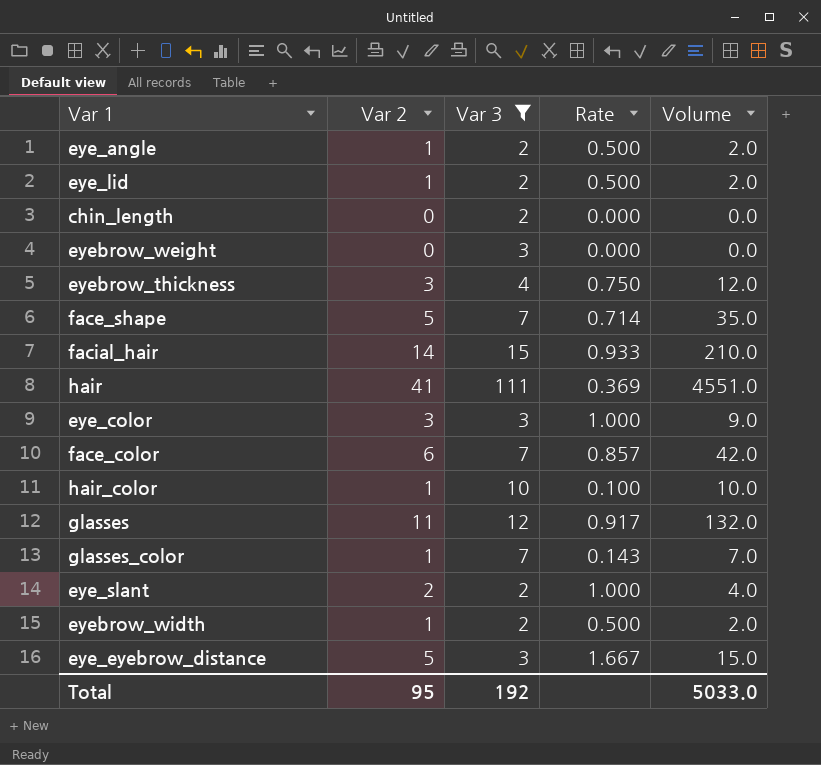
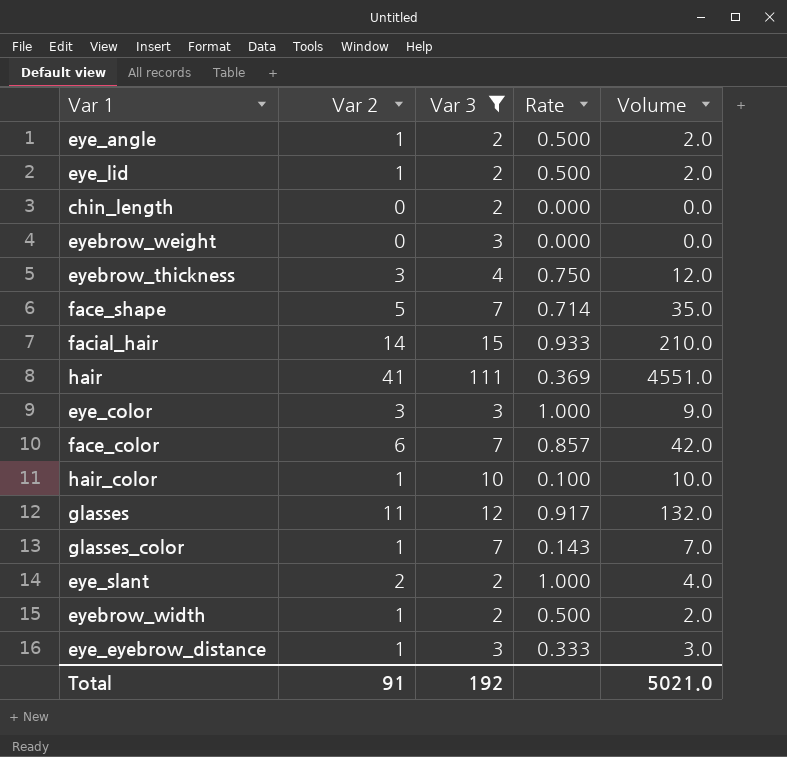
eye_eyebrow_distance | Var 2: 5 -> 1
eye_eyebrow_distance | Rate: 1.667 -> 0.333
eye_eyebrow_distance | Volume: 15.0 -> 3.0
Total | Var 2: 95 -> 91
Total | Volume: 5033.0 -> 5021.0

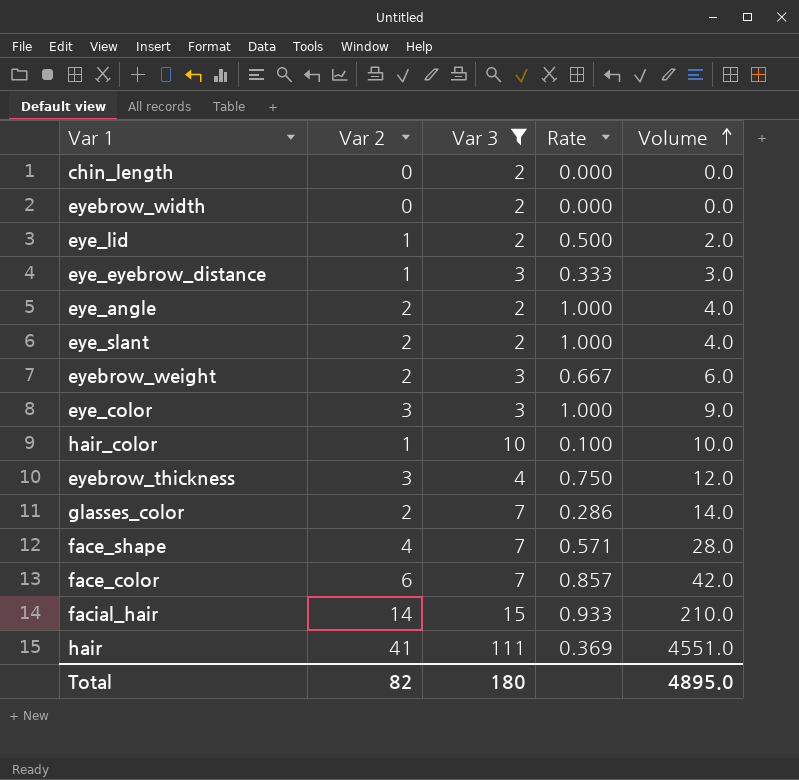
row order: none -> Volume ascending
row glasses: 11 | 12 | 0.917 | 132.0 -> none
eyebrow_width | Var 2: 1 -> 0
eyebrow_width | Rate: 0.500 -> 0.000
eyebrow_width | Volume: 2.0 -> 0.0
eye_angle | Var 2: 1 -> 2
eye_angle | Rate: 0.500 -> 1.000
eye_angle | Volume: 2.0 -> 4.0
eyebrow_weight | Var 2: 0 -> 2
eyebrow_weight | Rate: 0.000 -> 0.667
eyebrow_weight | Volume: 0.0 -> 6.0
glasses_color | Var 2: 1 -> 2
glasses_color | Rate: 0.143 -> 0.286
glasses_color | Volume: 7.0 -> 14.0
face_shape | Var 2: 5 -> 4
face_shape | Rate: 0.714 -> 0.571
face_shape | Volume: 35.0 -> 28.0
Total | Var 2: 91 -> 82
Total | Var 3: 192 -> 180
Total | Volume: 5021.0 -> 4895.0

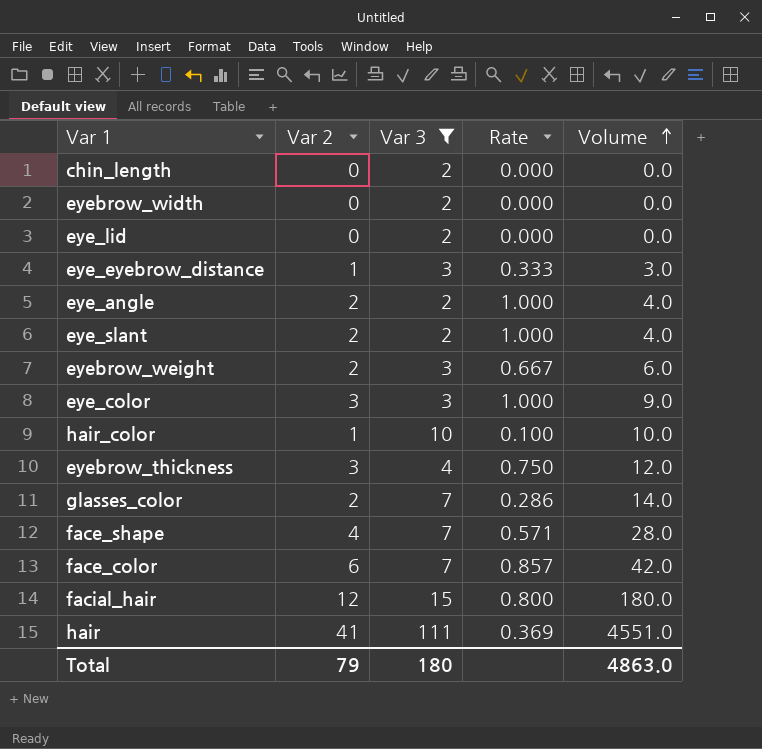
eye_lid | Var 2: 1 -> 0
eye_lid | Rate: 0.500 -> 0.000
eye_lid | Volume: 2.0 -> 0.0
facial_hair | Var 2: 14 -> 12
facial_hair | Rate: 0.933 -> 0.800
facial_hair | Volume: 210.0 -> 180.0
Total | Var 2: 82 -> 79
Total | Volume: 4895.0 -> 4863.0

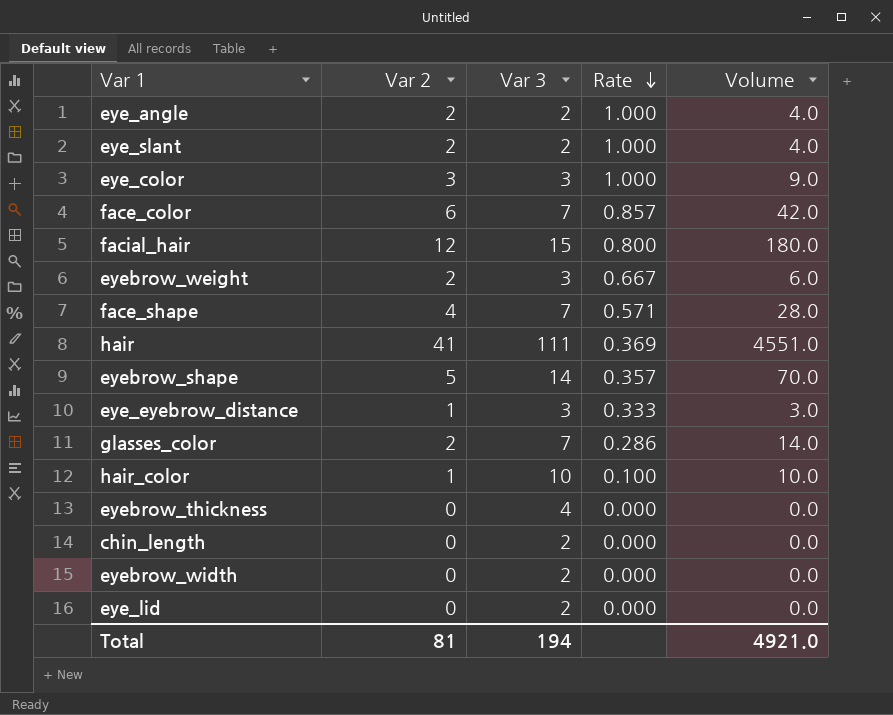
filter: Var 3 != 14 -> none
row order: Volume ascending -> Rate descending
eyebrow_thickness | Var 2: 3 -> 0
eyebrow_thickness | Rate: 0.750 -> 0.000
eyebrow_thickness | Volume: 12.0 -> 0.0
Total | Var 2: 79 -> 81
Total | Var 3: 180 -> 194
Total | Volume: 4863.0 -> 4921.0

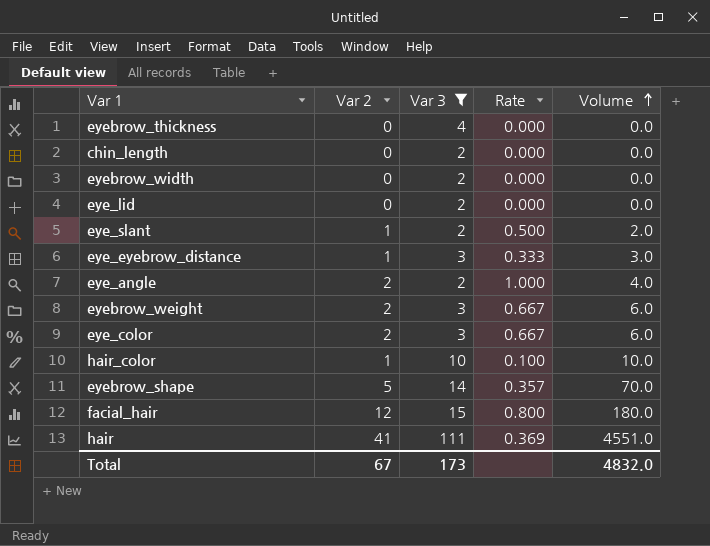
filter: none -> Var 3 != 7
row order: Rate descending -> Volume ascending
eye_slant | Var 2: 2 -> 1
eye_slant | Rate: 1.000 -> 0.500
eye_slant | Volume: 4.0 -> 2.0
eye_color | Var 2: 3 -> 2
eye_color | Rate: 1.000 -> 0.667
eye_color | Volume: 9.0 -> 6.0
Total | Var 2: 81 -> 67
Total | Var 3: 194 -> 173
Total | Volume: 4921.0 -> 4832.0

